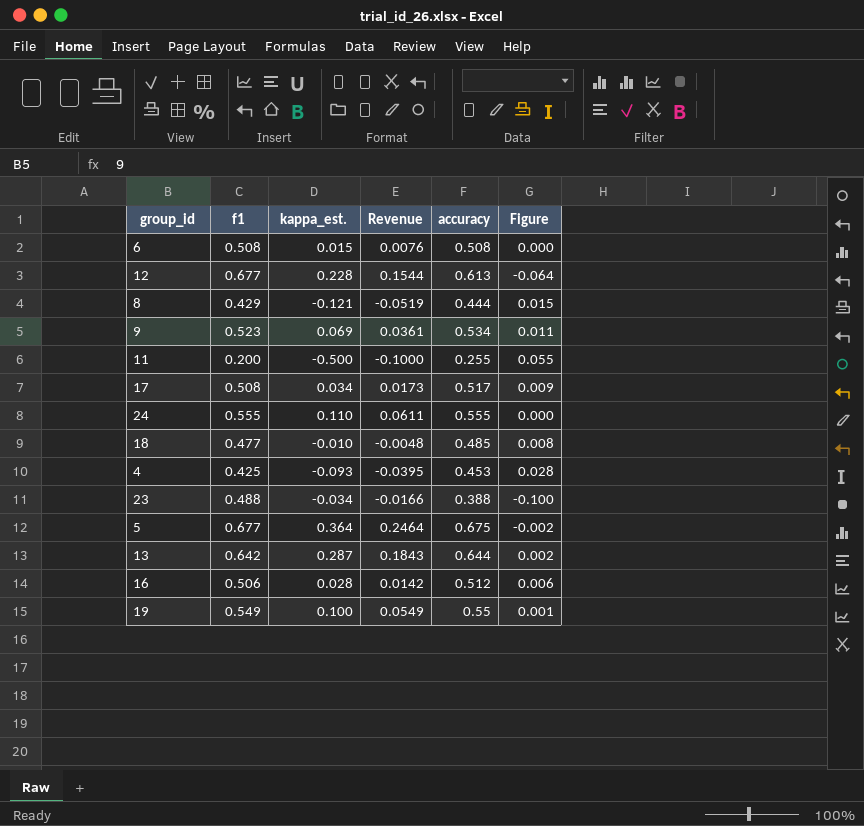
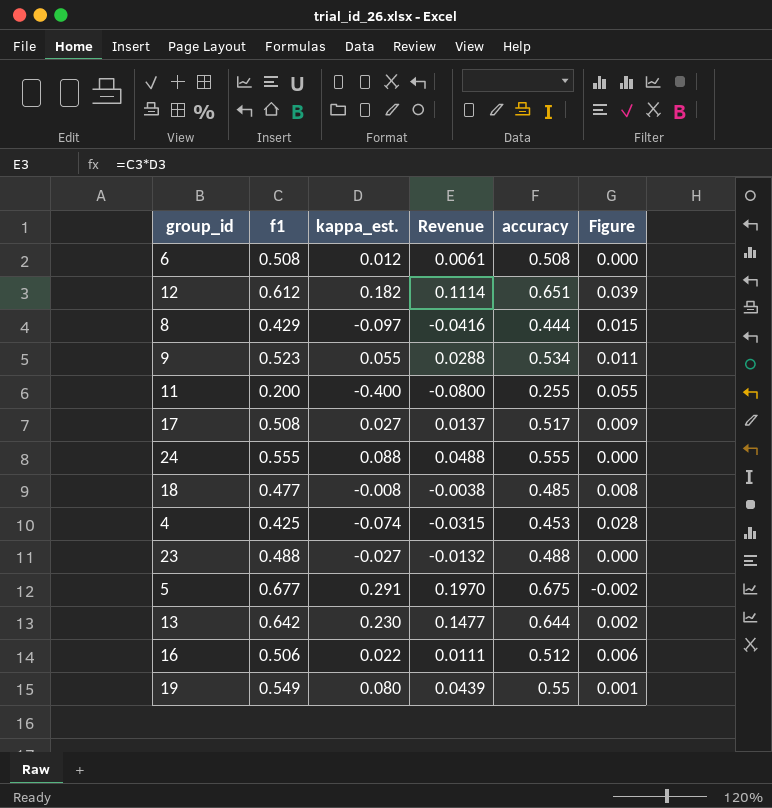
6 | kappa_est.: 0.015 -> 0.012
6 | Revenue: 0.0076 -> 0.0061
12 | f1: 0.677 -> 0.612
12 | kappa_est.: 0.228 -> 0.182
12 | Revenue: 0.1544 -> 0.1114
12 | accuracy: 0.613 -> 0.651
12 | Figure: -0.064 -> 0.039
8 | kappa_est.: -0.121 -> -0.097
8 | Revenue: -0.0519 -> -0.0416
9 | kappa_est.: 0.069 -> 0.055
9 | Revenue: 0.0361 -> 0.0288
11 | kappa_est.: -0.500 -> -0.400
11 | Revenue: -0.1000 -> -0.0800
17 | kappa_est.: 0.034 -> 0.027
17 | Revenue: 0.0173 -> 0.0137
24 | kappa_est.: 0.110 -> 0.088
24 | Revenue: 0.0611 -> 0.0488
18 | kappa_est.: -0.010 -> -0.008
18 | Revenue: -0.0048 -> -0.0038
4 | kappa_est.: -0.093 -> -0.074
4 | Revenue: -0.0395 -> -0.0315
23 | kappa_est.: -0.034 -> -0.027
23 | Revenue: -0.0166 -> -0.0132
23 | accuracy: 0.388 -> 0.488
23 | Figure: -0.100 -> 0.000
5 | kappa_est.: 0.364 -> 0.291
5 | Revenue: 0.2464 -> 0.1970
13 | kappa_est.: 0.287 -> 0.230
13 | Revenue: 0.1843 -> 0.1477
16 | kappa_est.: 0.028 -> 0.022
16 | Revenue: 0.0142 -> 0.0111
19 | kappa_est.: 0.100 -> 0.080
19 | Revenue: 0.0549 -> 0.0439

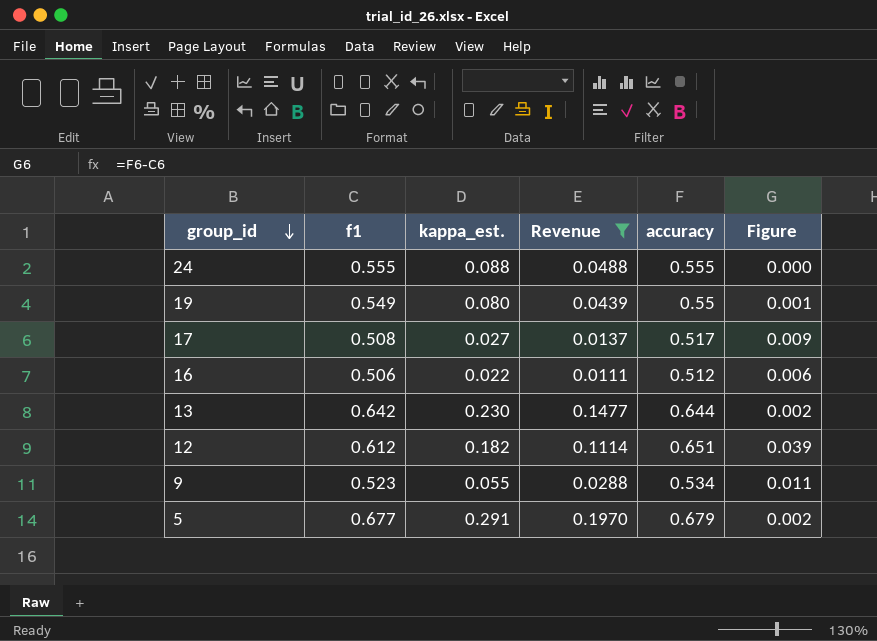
filter: none -> Revenue >= 0.0111
row order: none -> group_id descending
5 | accuracy: 0.675 -> 0.679
5 | Figure: -0.002 -> 0.002

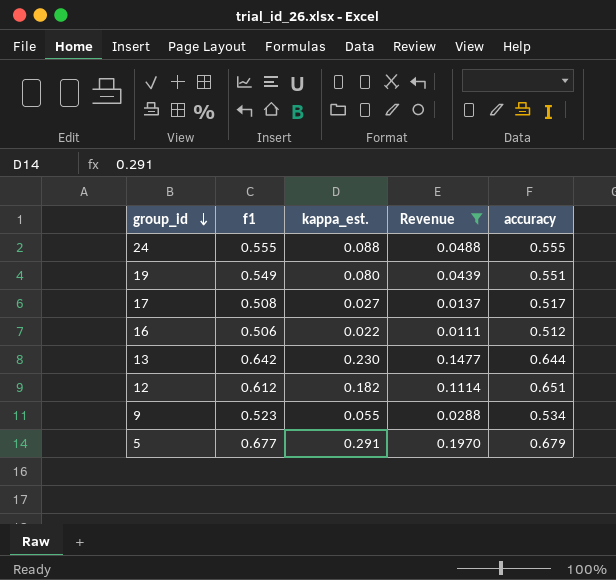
column Figure | formula: [accuracy] - [f1] -> none
19 | accuracy: 0.55 -> 0.551

